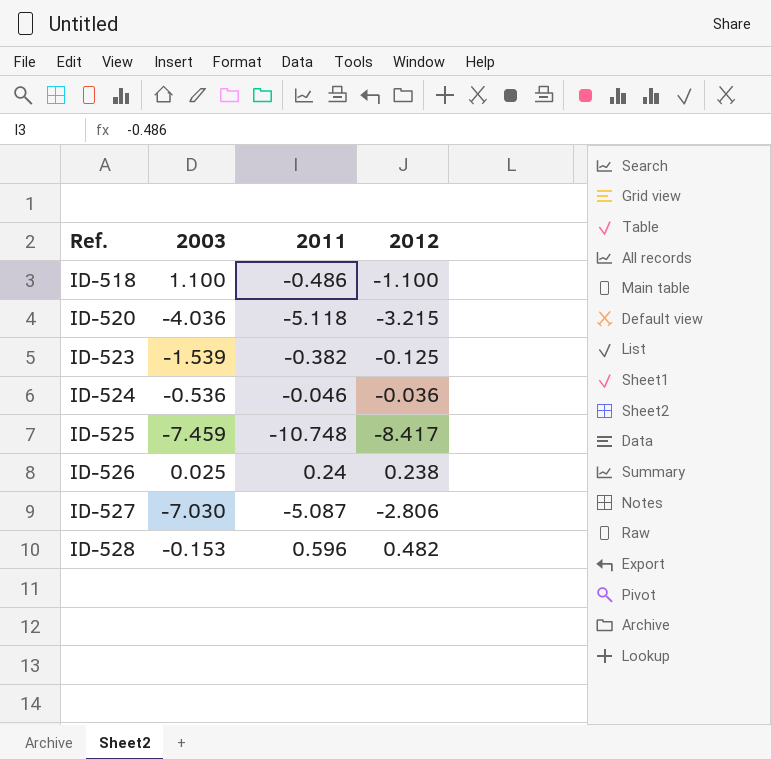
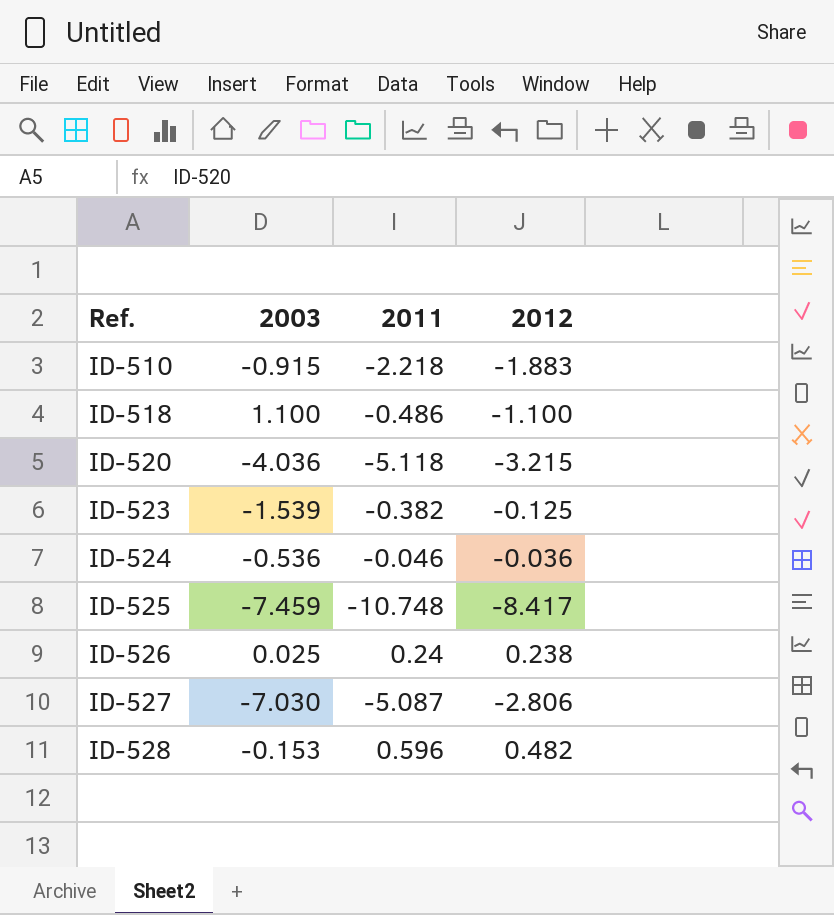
row ID-510: none -> -0.915 | -2.218 | -1.883

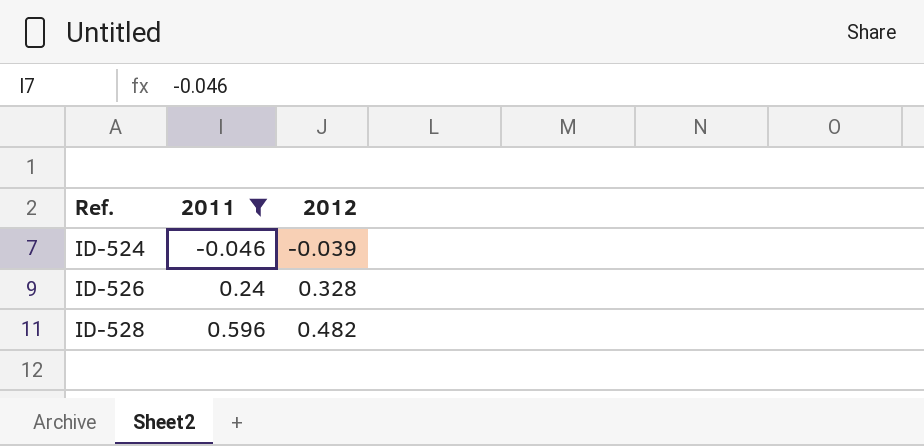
filter: none -> 2011 >= -0.046
column 2003 | position: 2 -> none
ID-524 | 2012: -0.036 -> -0.039
ID-526 | 2012: 0.238 -> 0.328

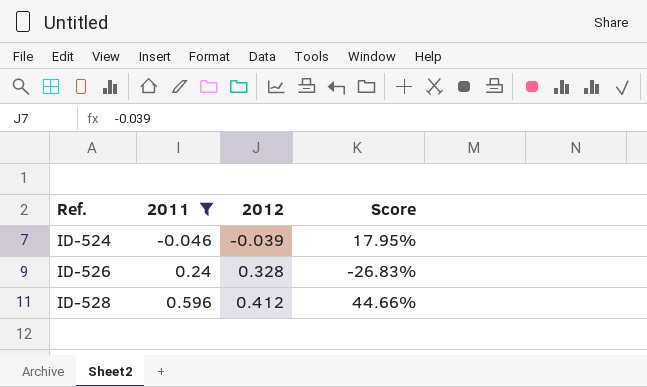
column Score | formula: none -> ([2011] - [2012]) / [2012]
ID-528 | 2012: 0.482 -> 0.412

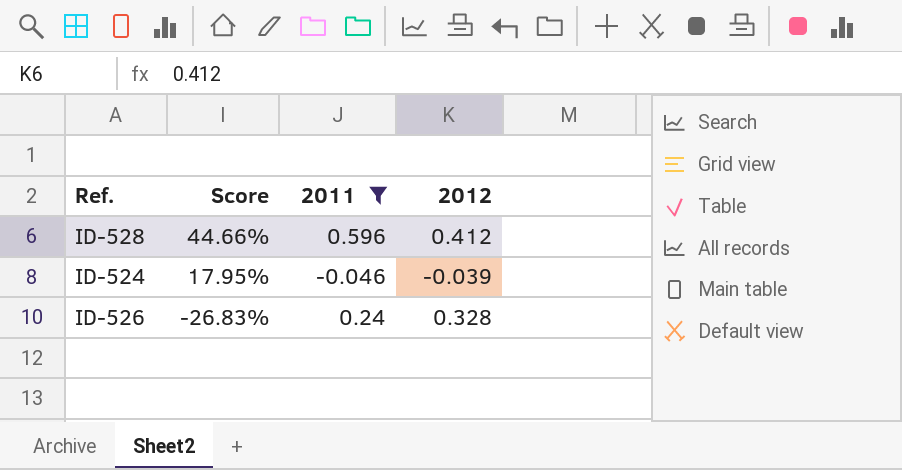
row order: Ref. ascending -> Score descending
column Score | position: 4 -> 2

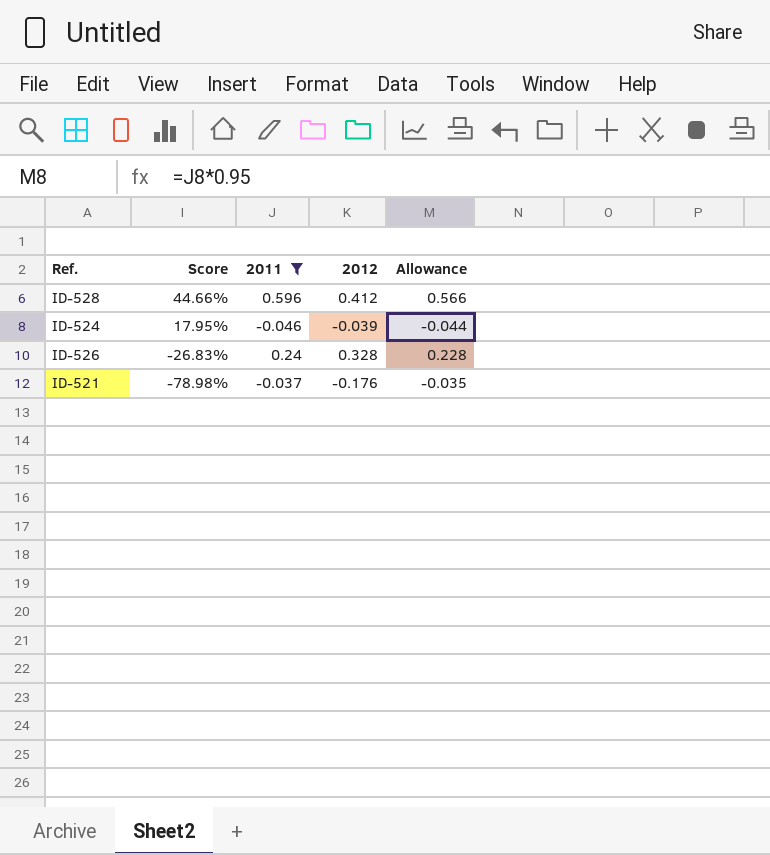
column Allowance | formula: none -> [2011] * 0.95
row ID-521: none -> -78.98% | -0.037 | -0.176 | -0.035

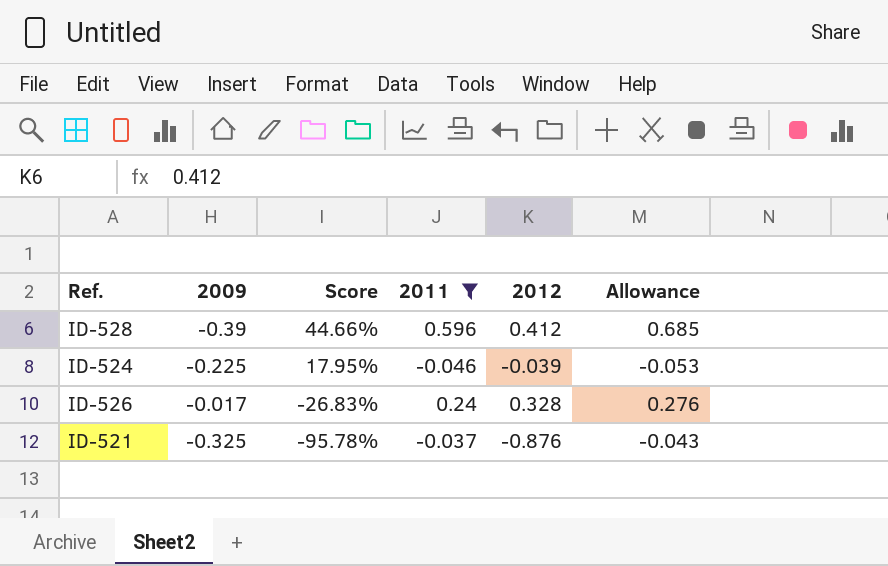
column 2009 | position: none -> 2
column Allowance | formula: [2011] * 0.95 -> [2011] * 1.15
ID-521 | Score: -78.98% -> -95.78%
ID-521 | 2012: -0.176 -> -0.876

